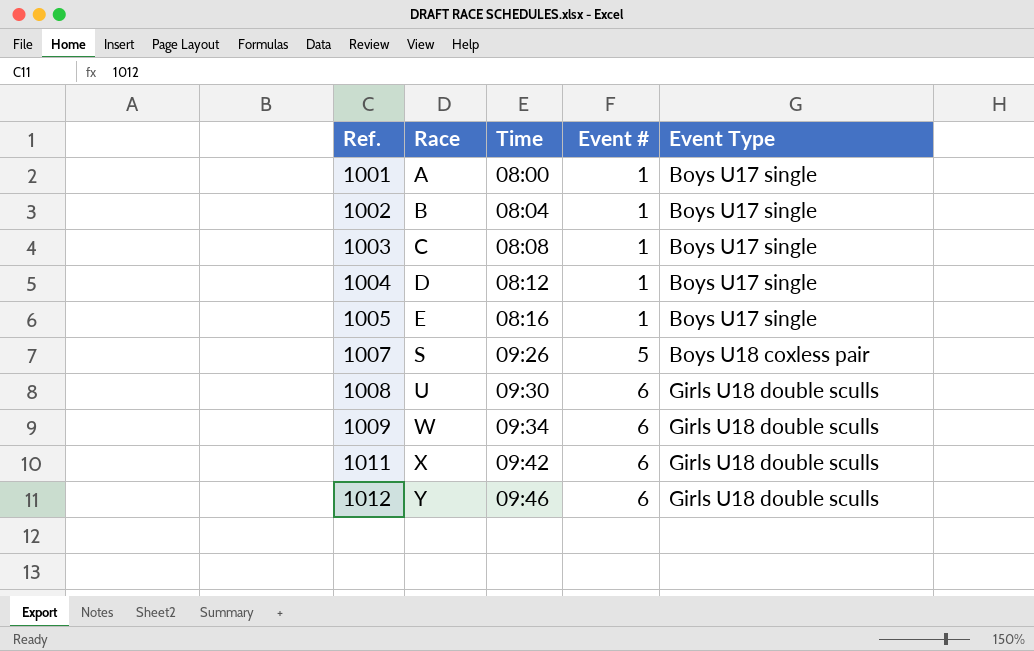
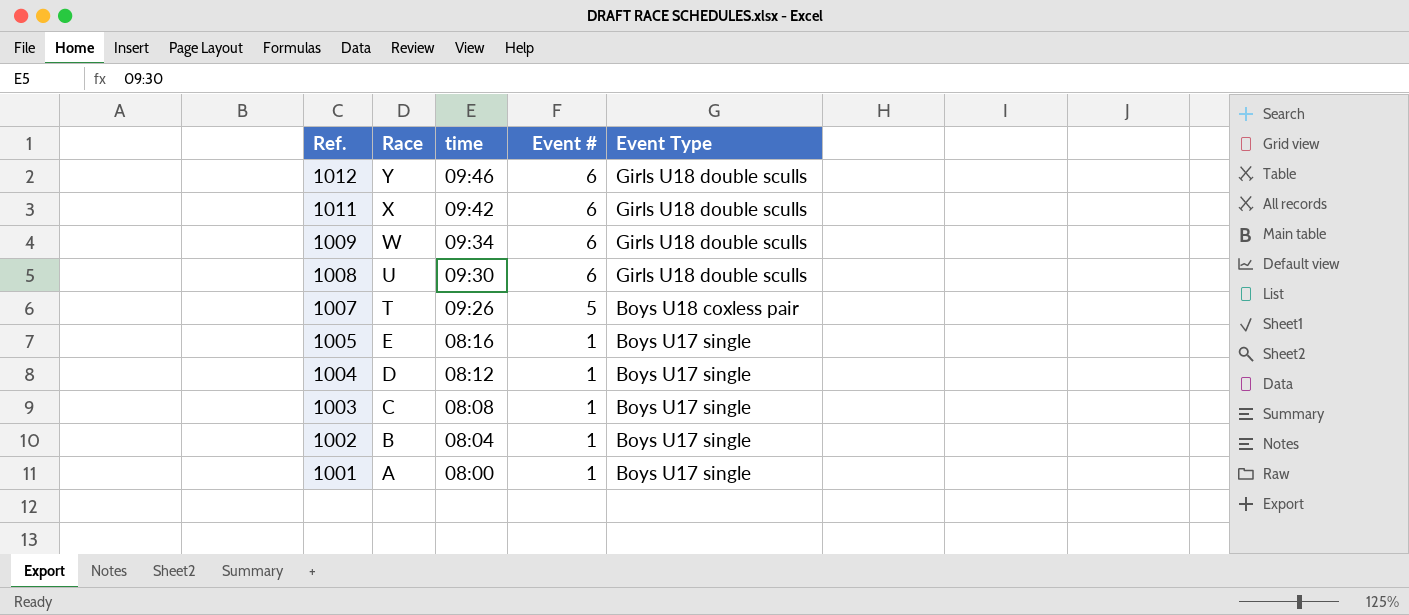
row order: Ref. ascending -> Ref. descending
column name: Time -> time
1007 | Race: S -> T

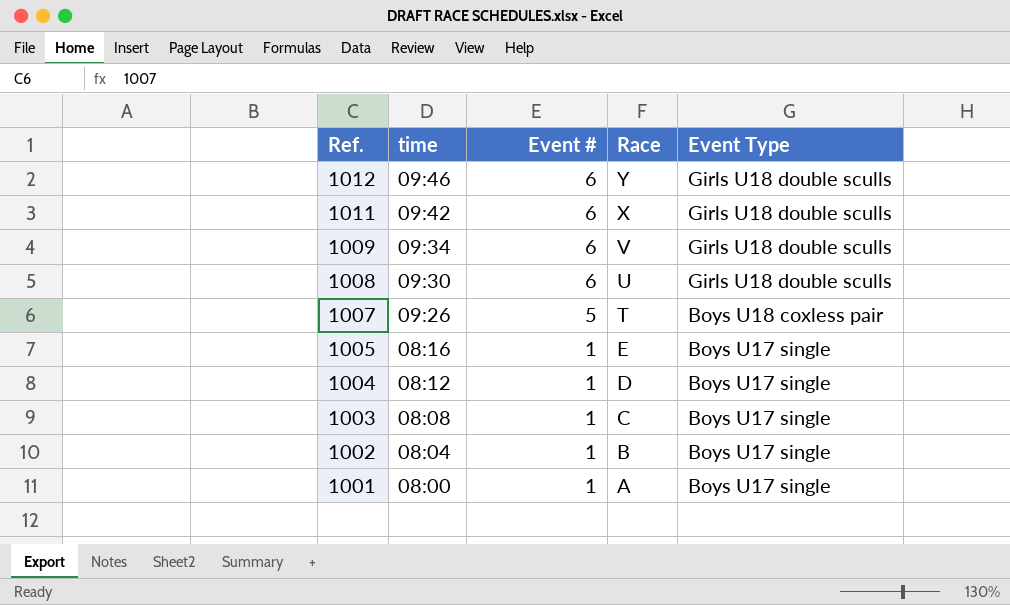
column Race | position: 2 -> 4
1009 | Race: W -> V

